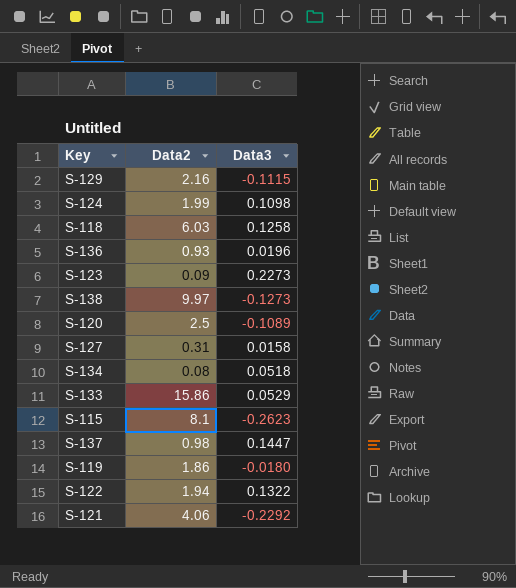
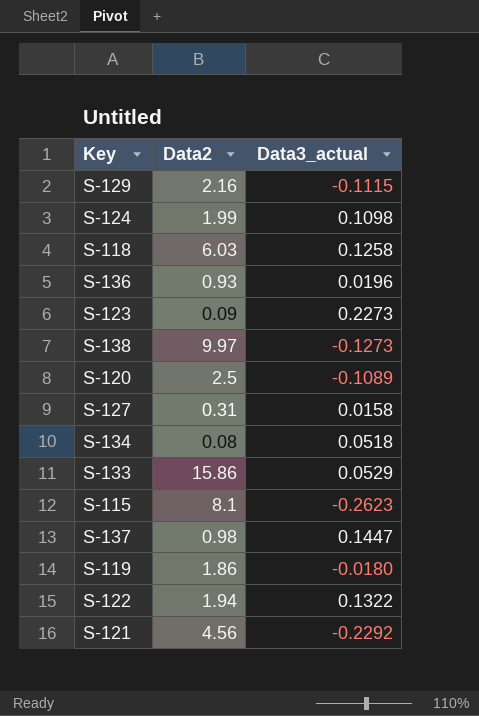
column name: Data3 -> Data3_actual
S-121 | Data2: 4.06 -> 4.56

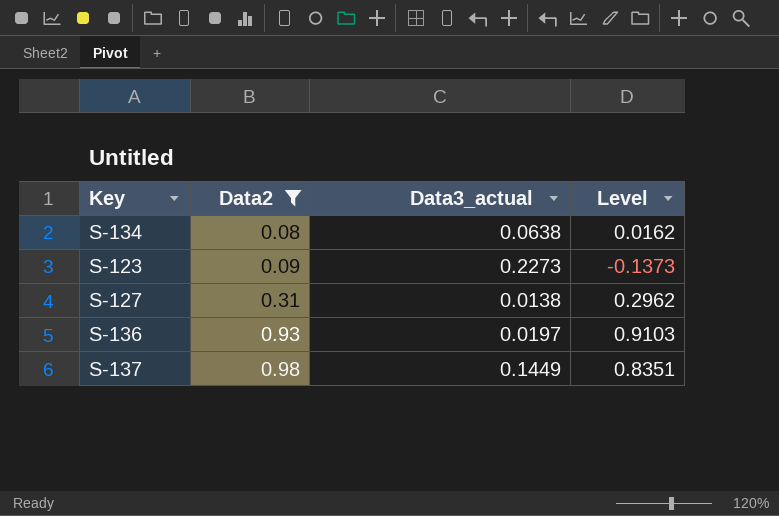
filter: none -> Data2 <= 0.98
row order: none -> Data2 ascending
column Level | formula: none -> [Data2] - [Data3_actual]
S-134 | Data3_actual: 0.0518 -> 0.0638
S-127 | Data3_actual: 0.0158 -> 0.0138
S-136 | Data3_actual: 0.0196 -> 0.0197
S-137 | Data3_actual: 0.1447 -> 0.1449

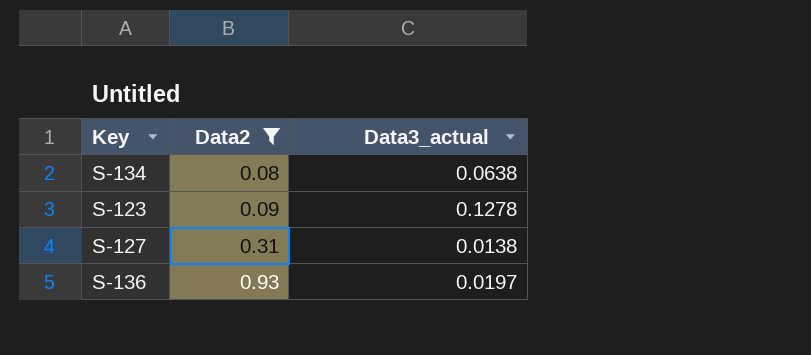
column Level | formula: [Data2] - [Data3_actual] -> none
row S-137: 0.98 | 0.1449 | 0.8351 -> none
S-123 | Data3_actual: 0.2273 -> 0.1278

